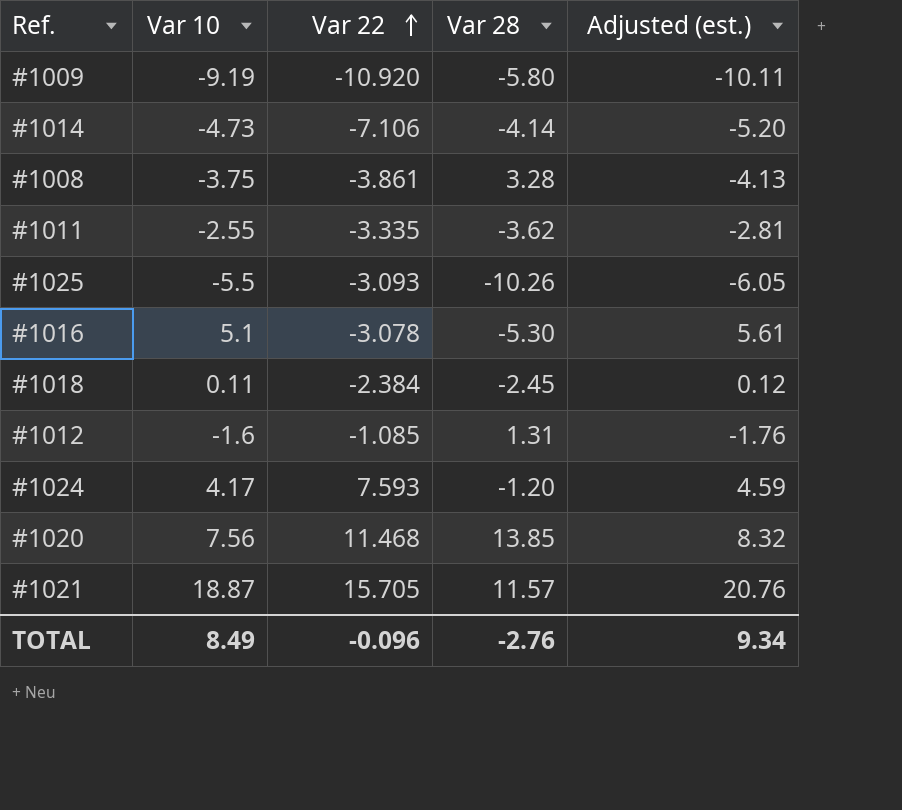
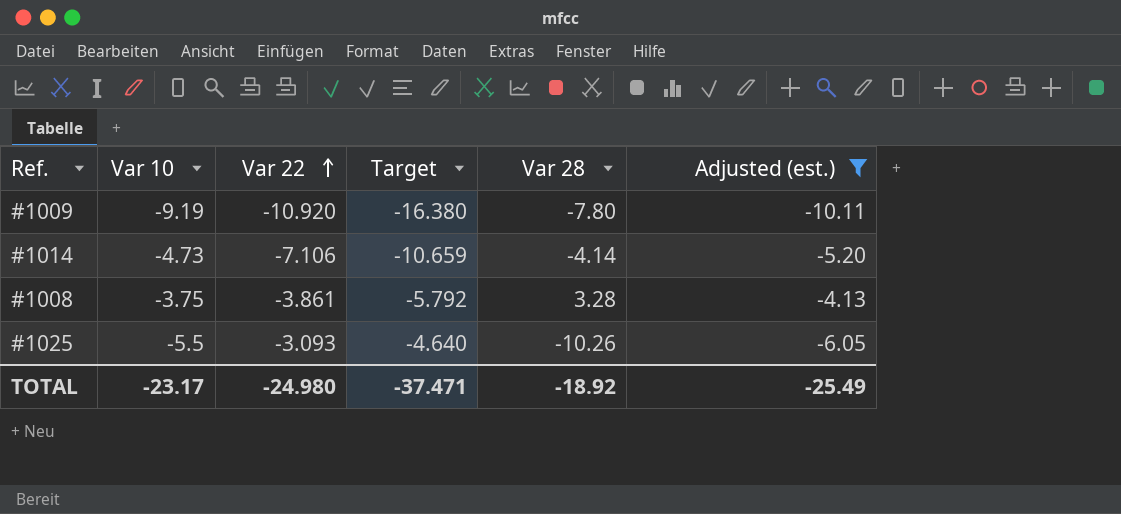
filter: none -> Adjusted (est.) <= -4.13
column Target | formula: none -> [Var 22] * 1.5
#1009 | Var 28: -5.80 -> -7.80
TOTAL | Var 10: 8.49 -> -23.17
TOTAL | Var 22: -0.096 -> -24.980
TOTAL | Var 28: -2.76 -> -18.92
TOTAL | Adjusted (est.): 9.34 -> -25.49

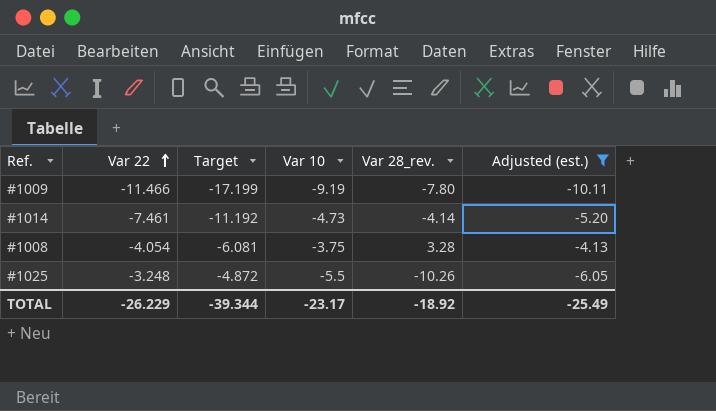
column Var 10 | position: 2 -> 4
column name: Var 28 -> Var 28_rev.
#1009 | Var 22: -10.920 -> -11.466
#1009 | Target: -16.380 -> -17.199
#1014 | Var 22: -7.106 -> -7.461
#1014 | Target: -10.659 -> -11.192
#1008 | Var 22: -3.861 -> -4.054
#1008 | Target: -5.792 -> -6.081
#1025 | Var 22: -3.093 -> -3.248
#1025 | Target: -4.640 -> -4.872
TOTAL | Var 22: -24.980 -> -26.229
TOTAL | Target: -37.471 -> -39.344

